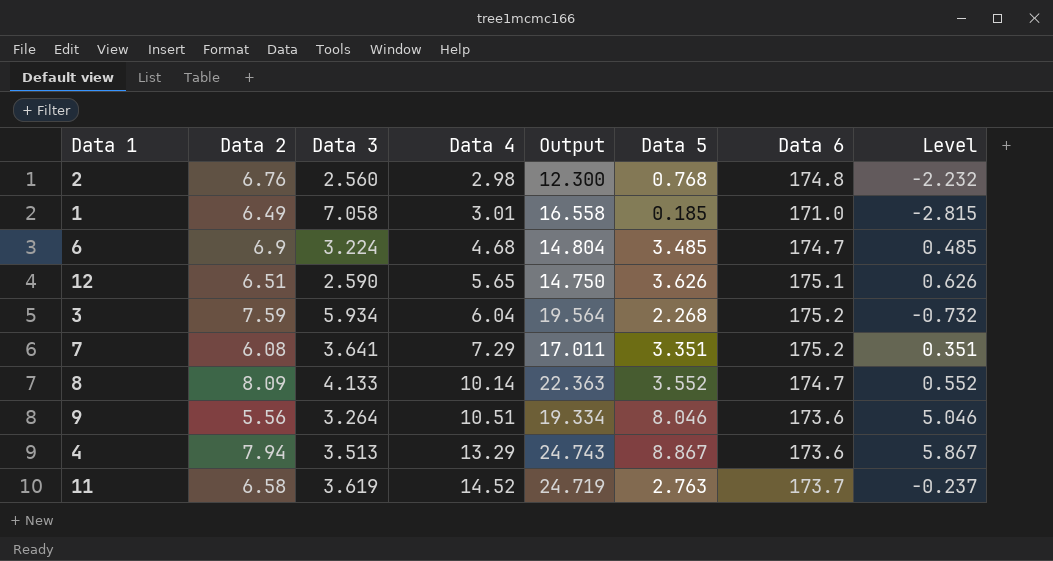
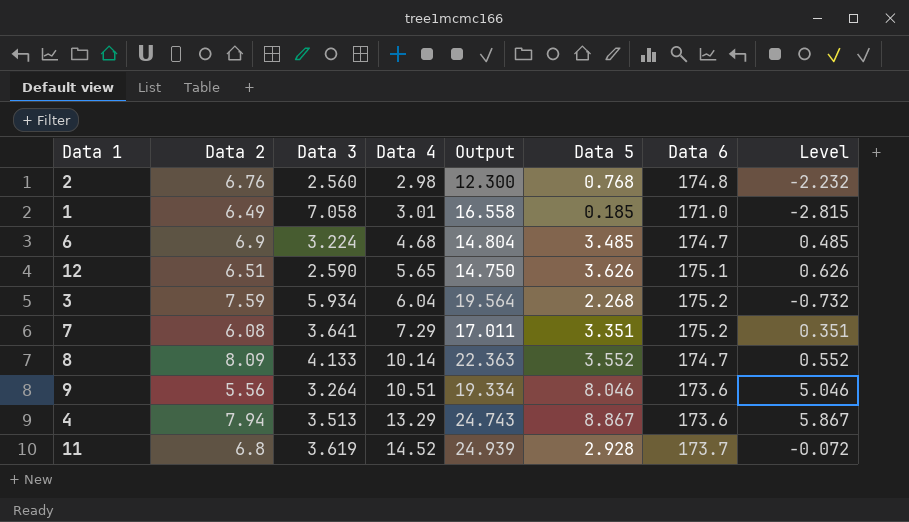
11 | Data 2: 6.58 -> 6.8
11 | Output: 24.719 -> 24.939
11 | Data 5: 2.763 -> 2.928
11 | Level: -0.237 -> -0.072

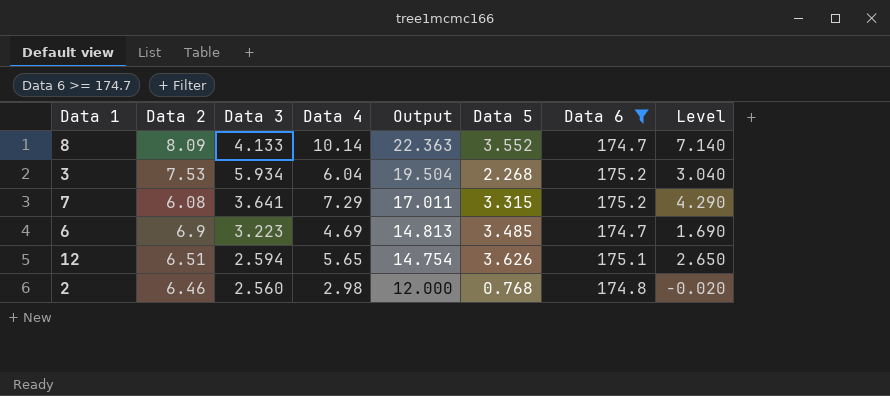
filter: none -> Data 6 >= 174.7
row order: Data 4 ascending -> Output descending
column Level | formula: [Data 5] - 3 -> [Data 4] - 3
3 | Data 2: 7.59 -> 7.53
3 | Output: 19.564 -> 19.504
7 | Data 5: 3.351 -> 3.315
6 | Data 3: 3.224 -> 3.223
6 | Data 4: 4.68 -> 4.69
6 | Output: 14.804 -> 14.813
12 | Data 3: 2.590 -> 2.594
12 | Output: 14.750 -> 14.754
2 | Data 2: 6.76 -> 6.46
2 | Output: 12.300 -> 12.000

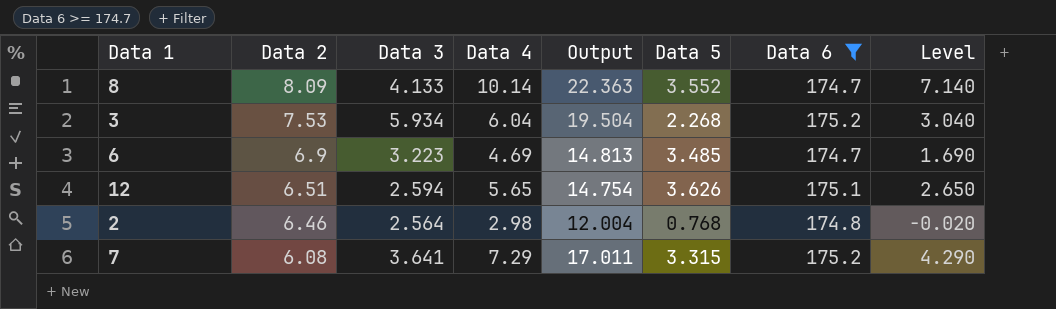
row order: Output descending -> Data 2 descending
2 | Data 3: 2.560 -> 2.564
2 | Output: 12.000 -> 12.004

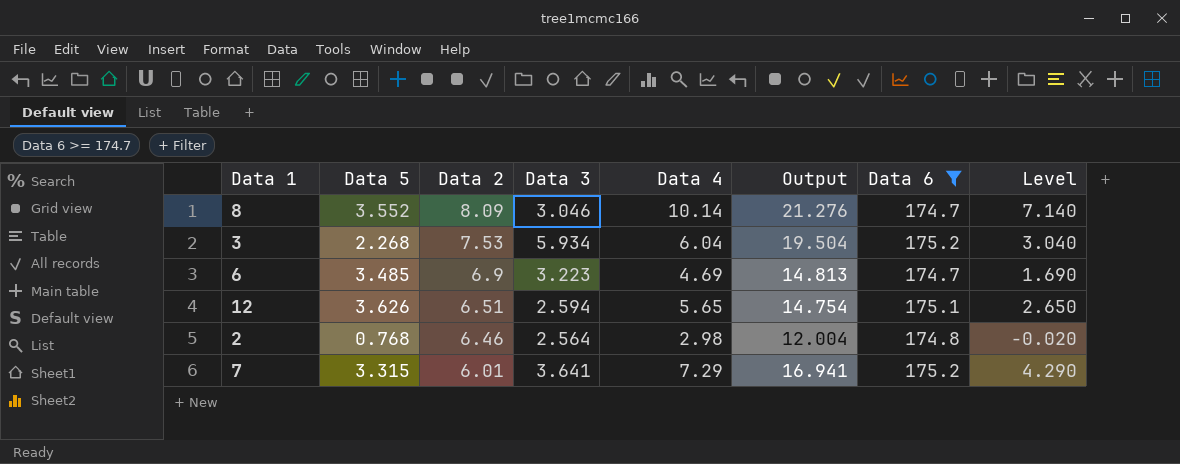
column Data 5 | position: 6 -> 2
8 | Data 3: 4.133 -> 3.046
8 | Output: 22.363 -> 21.276
7 | Data 2: 6.08 -> 6.01
7 | Output: 17.011 -> 16.941

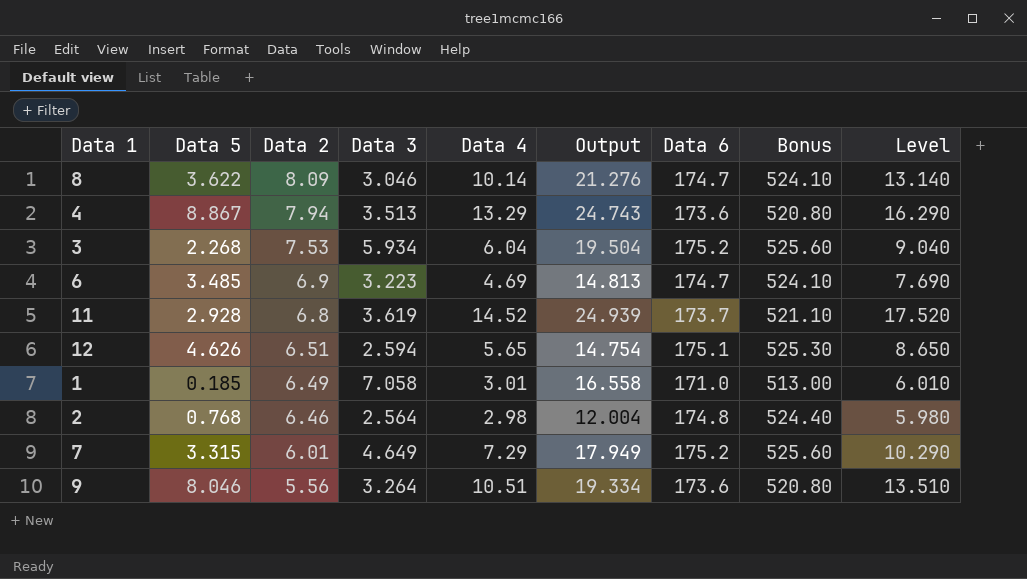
filter: Data 6 >= 174.7 -> none
column Bonus | formula: none -> [Data 6] * 3
column Level | formula: [Data 4] - 3 -> [Data 4] + 3
8 | Data 5: 3.552 -> 3.622
12 | Data 5: 3.626 -> 4.626
7 | Data 3: 3.641 -> 4.649
7 | Output: 16.941 -> 17.949

